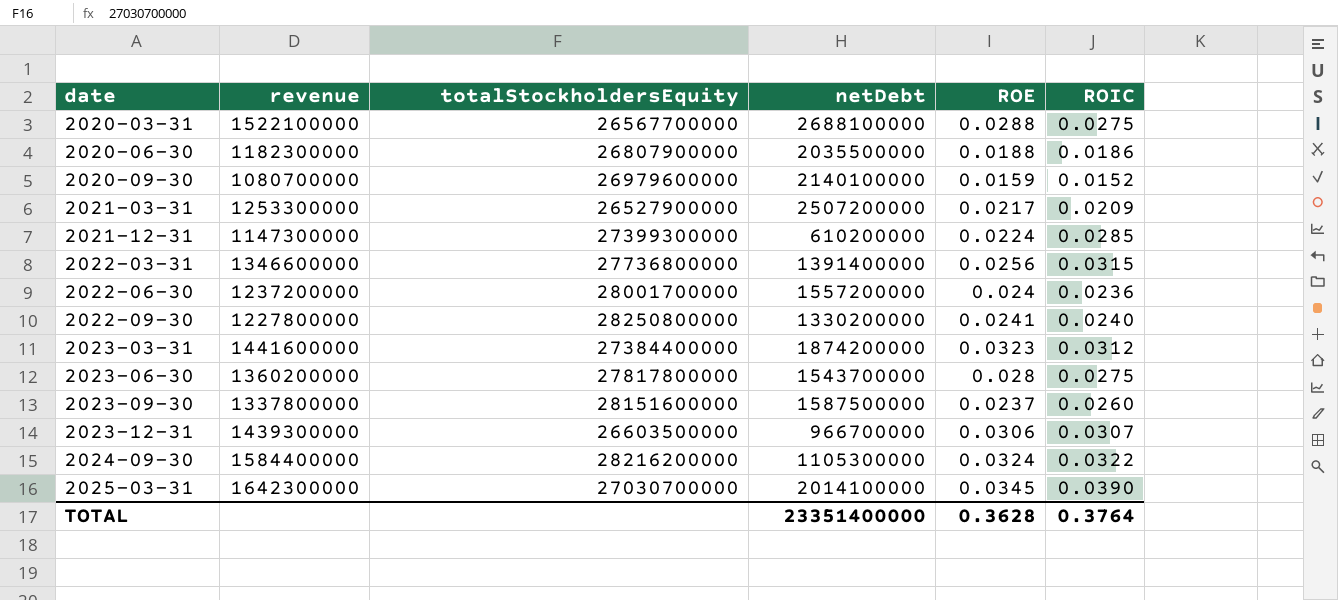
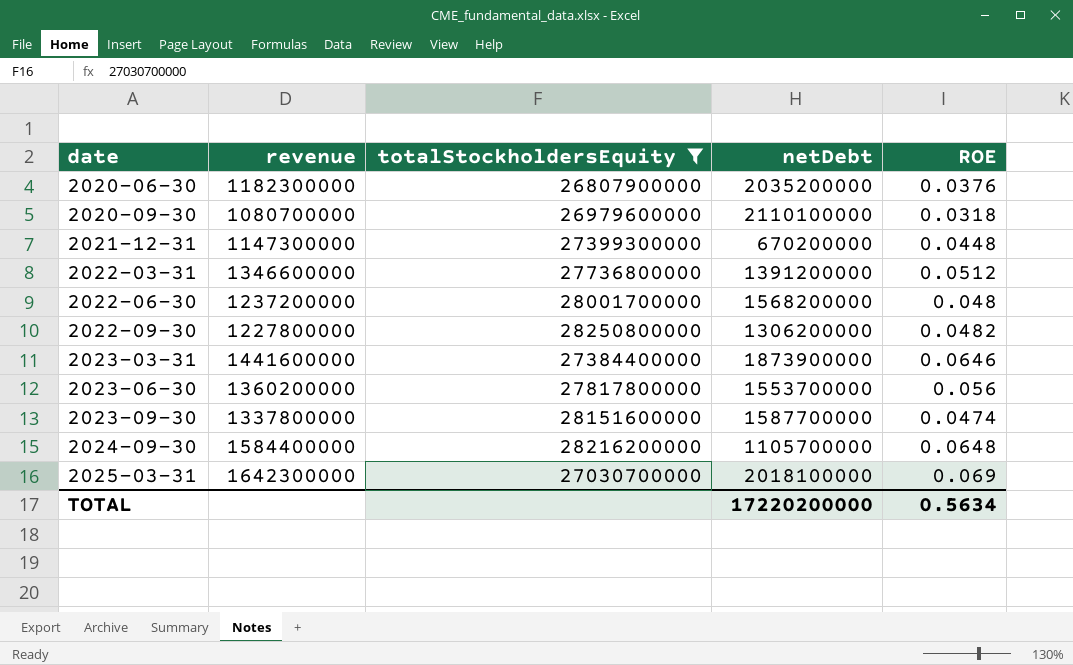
filter: none -> totalStockholdersEquity >= 26807900000
column ROIC | position: 6 -> none
2020-06-30 | netDebt: 2035500000 -> 2035200000
2020-06-30 | ROE: 0.0188 -> 0.0376
2020-09-30 | netDebt: 2140100000 -> 2110100000
2020-09-30 | ROE: 0.0159 -> 0.0318
2021-12-31 | netDebt: 610200000 -> 670200000
2021-12-31 | ROE: 0.0224 -> 0.0448
2022-03-31 | netDebt: 1391400000 -> 1391200000
2022-03-31 | ROE: 0.0256 -> 0.0512
2022-06-30 | netDebt: 1557200000 -> 1568200000
2022-06-30 | ROE: 0.024 -> 0.048
2022-09-30 | netDebt: 1330200000 -> 1306200000
2022-09-30 | ROE: 0.0241 -> 0.0482
2023-03-31 | netDebt: 1874200000 -> 1873900000
2023-03-31 | ROE: 0.0323 -> 0.0646
2023-06-30 | netDebt: 1543700000 -> 1553700000
2023-06-30 | ROE: 0.028 -> 0.056
2023-09-30 | netDebt: 1587500000 -> 1587700000
2023-09-30 | ROE: 0.0237 -> 0.0474
2024-09-30 | netDebt: 1105300000 -> 1105700000
2024-09-30 | ROE: 0.0324 -> 0.0648
2025-03-31 | netDebt: 2014100000 -> 2018100000
2025-03-31 | ROE: 0.0345 -> 0.069
TOTAL | netDebt: 23351400000 -> 17220200000
TOTAL | ROE: 0.3628 -> 0.5634

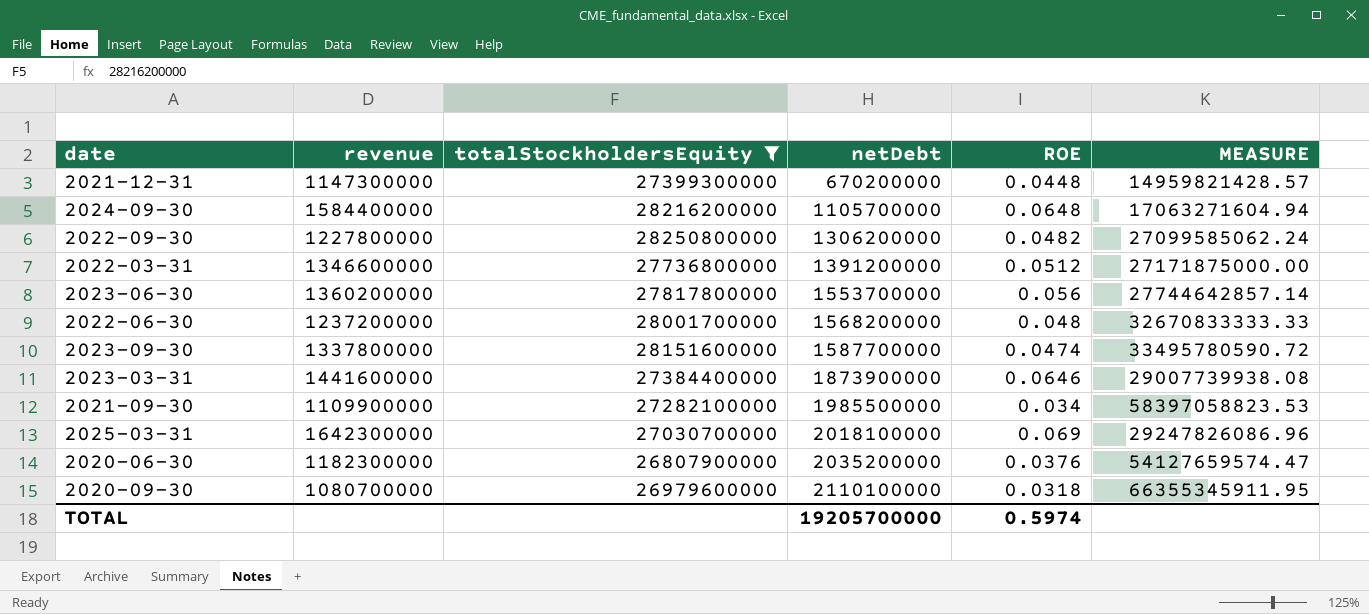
row order: date ascending -> netDebt ascending
column MEASURE | formula: none -> [netDebt] / [ROE]
row 2021-09-30: none -> 1109900000 | 27282100000 | 1985500000 | 0.034 | 58397058823.53
TOTAL | netDebt: 17220200000 -> 19205700000
TOTAL | ROE: 0.5634 -> 0.5974

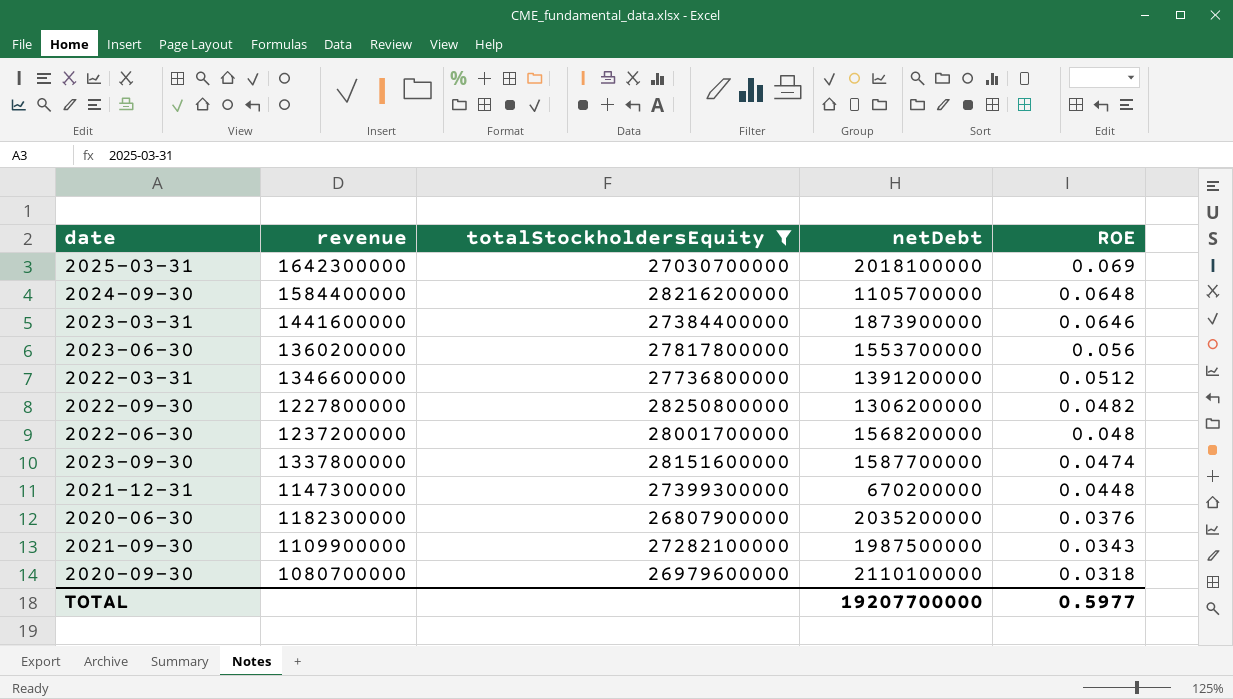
row order: netDebt ascending -> ROE descending
column MEASURE | formula: [netDebt] / [ROE] -> none
2021-09-30 | netDebt: 1985500000 -> 1987500000
2021-09-30 | ROE: 0.034 -> 0.0343
TOTAL | netDebt: 19205700000 -> 19207700000
TOTAL | ROE: 0.5974 -> 0.5977

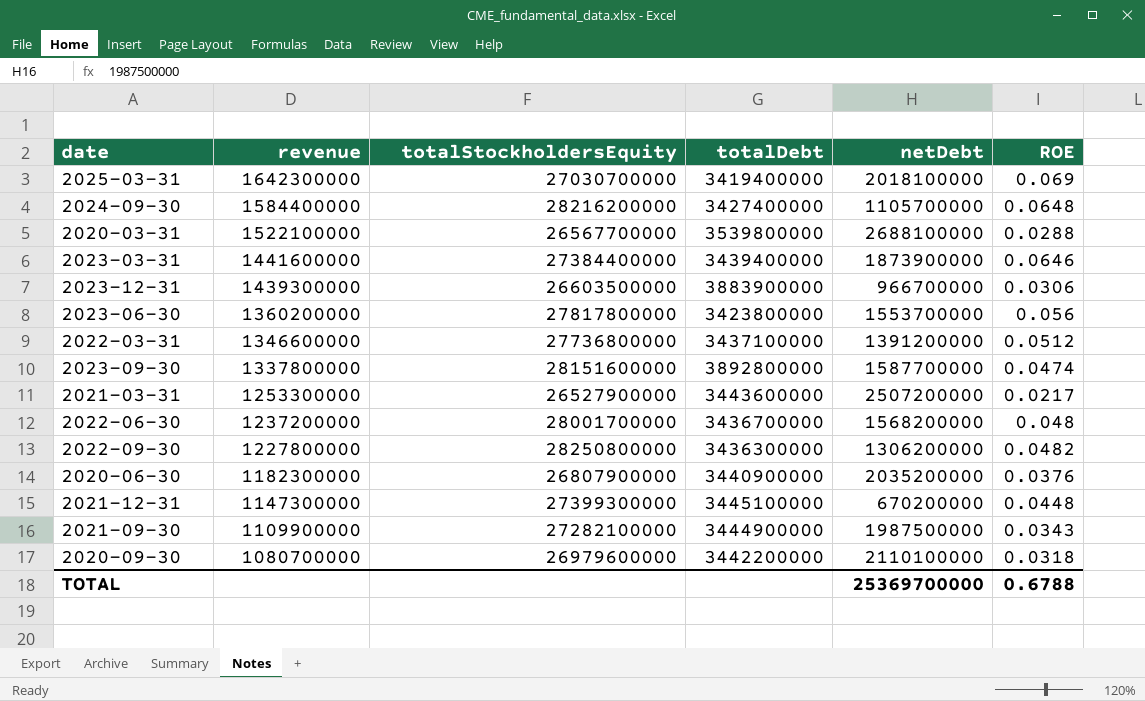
filter: totalStockholdersEquity >= 26807900000 -> none
row order: ROE descending -> revenue descending
column totalDebt | position: none -> 4
TOTAL | netDebt: 19207700000 -> 25369700000
TOTAL | ROE: 0.5977 -> 0.6788

